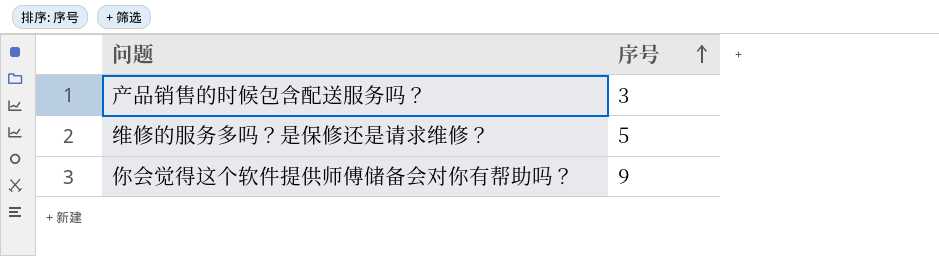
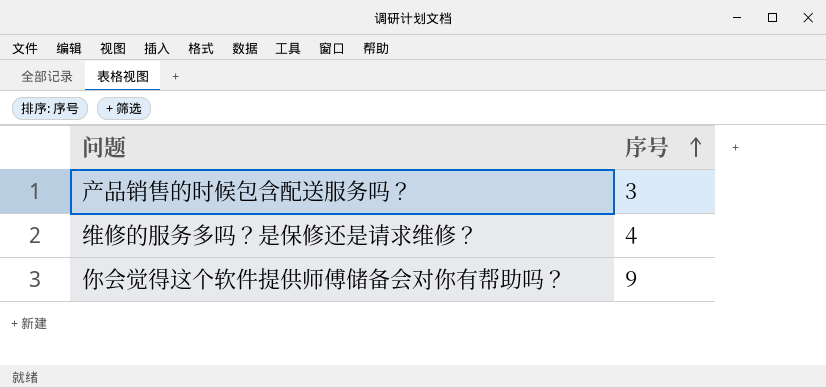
维修的服务多吗？是保修还是请求维修？ | 序号: 5 -> 4

